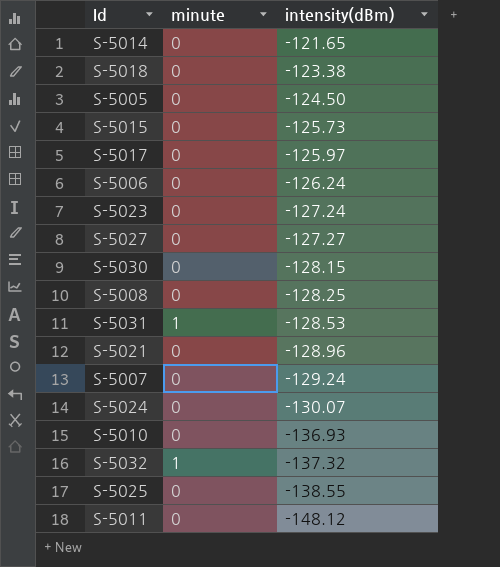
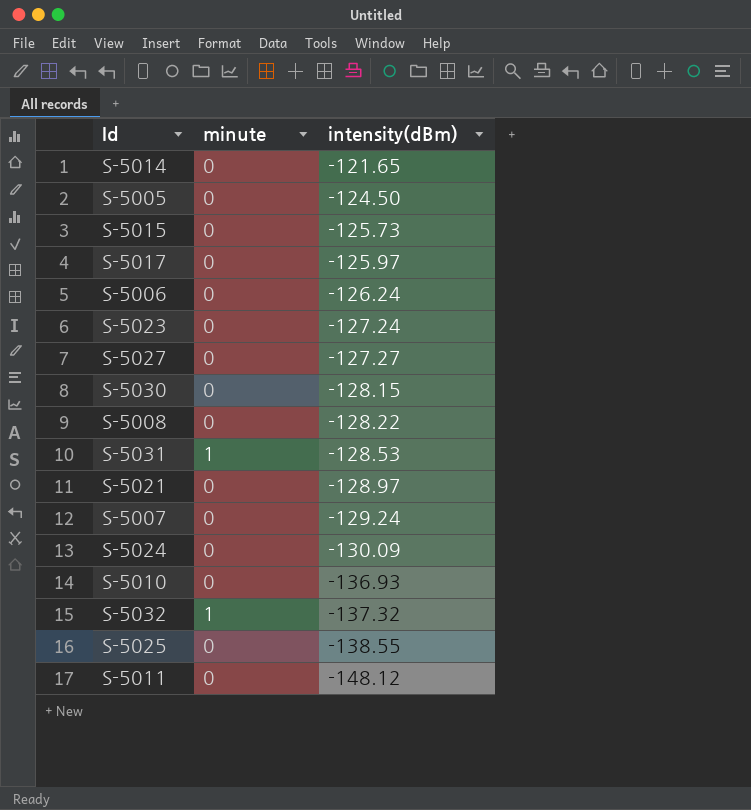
row S-5018: 0 | -123.38 -> none
S-5008 | intensity(dBm): -128.25 -> -128.22
S-5021 | intensity(dBm): -128.96 -> -128.97
S-5024 | intensity(dBm): -130.07 -> -130.09

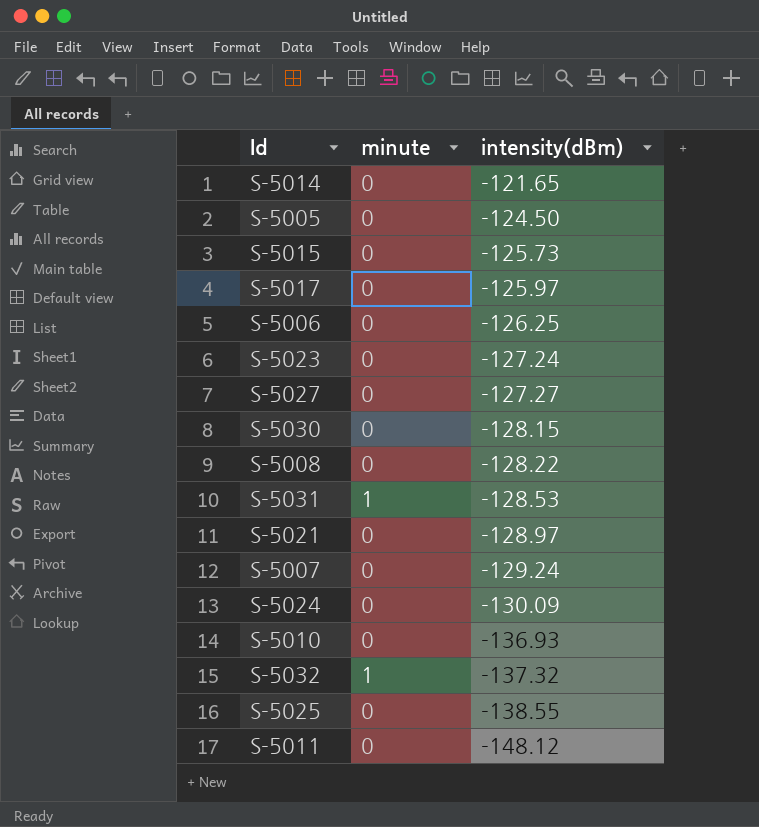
S-5006 | intensity(dBm): -126.24 -> -126.25

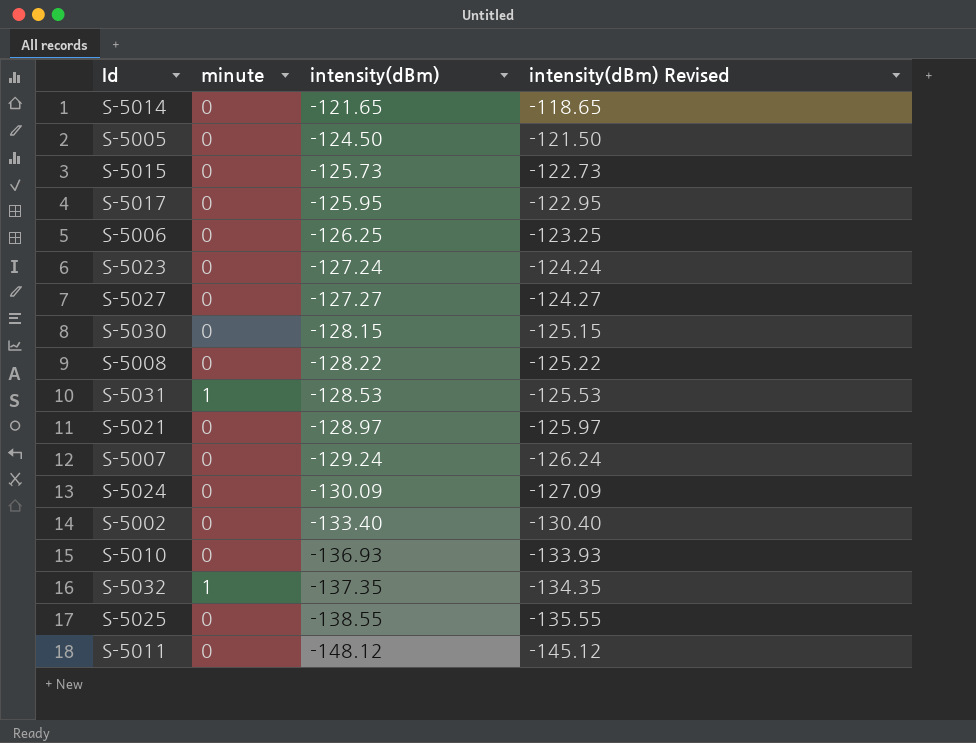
column intensity(dBm) Revised | formula: none -> [intensity(dBm)] + 3
S-5017 | intensity(dBm): -125.97 -> -125.95
row S-5002: none -> 0 | -133.40 | -130.40
S-5032 | intensity(dBm): -137.32 -> -137.35

